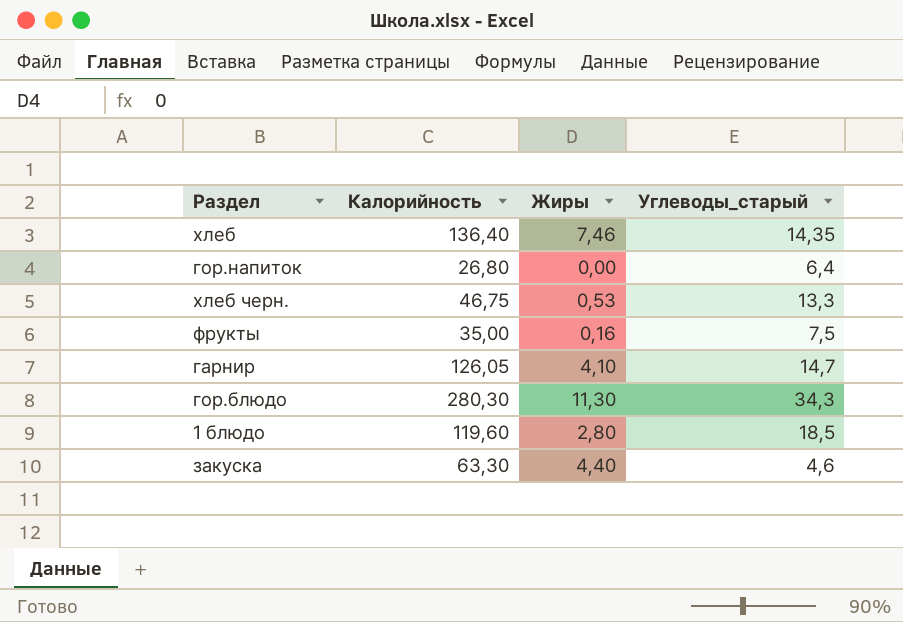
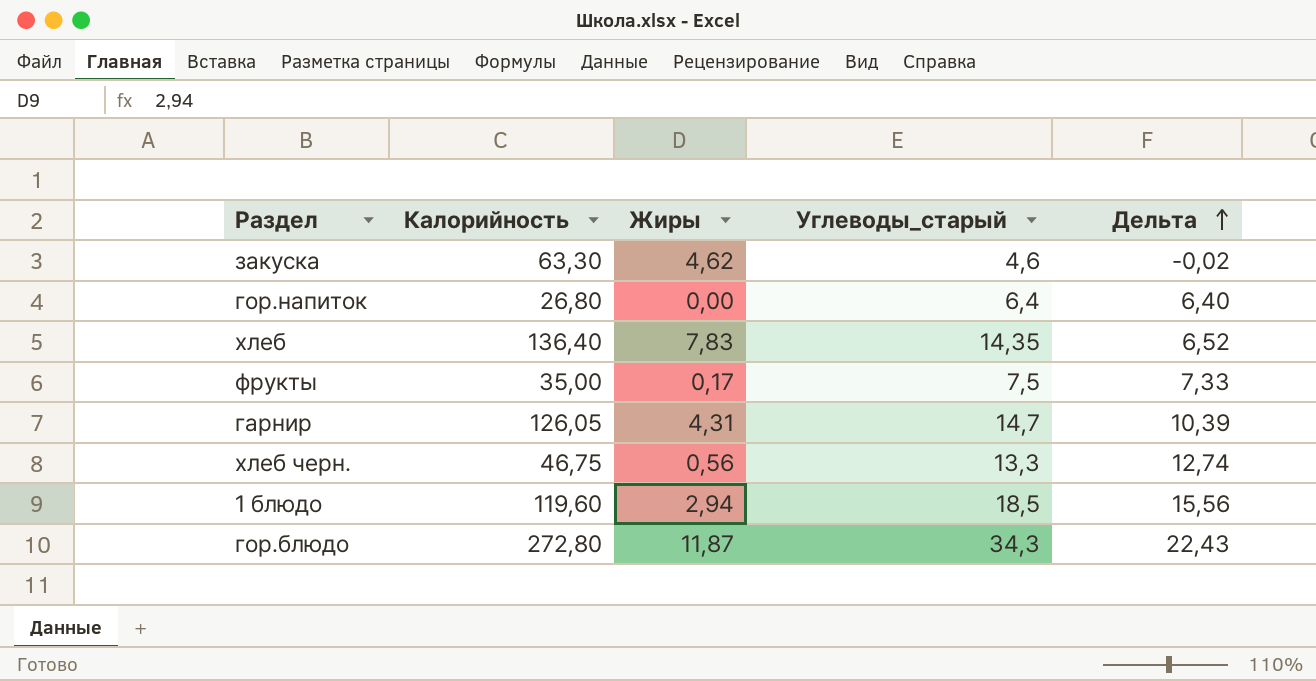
row order: none -> Дельта ascending
column Дельта | formula: none -> [Углеводы_старый] - [Жиры]
закуска | Жиры: 4,40 -> 4,62
хлеб | Жиры: 7,46 -> 7,83
фрукты | Жиры: 0,16 -> 0,17
гарнир | Жиры: 4,10 -> 4,31
хлеб черн. | Жиры: 0,53 -> 0,56
1 блюдо | Жиры: 2,80 -> 2,94
гор.блюдо | Калорийность: 280,30 -> 272,80
гор.блюдо | Жиры: 11,30 -> 11,87

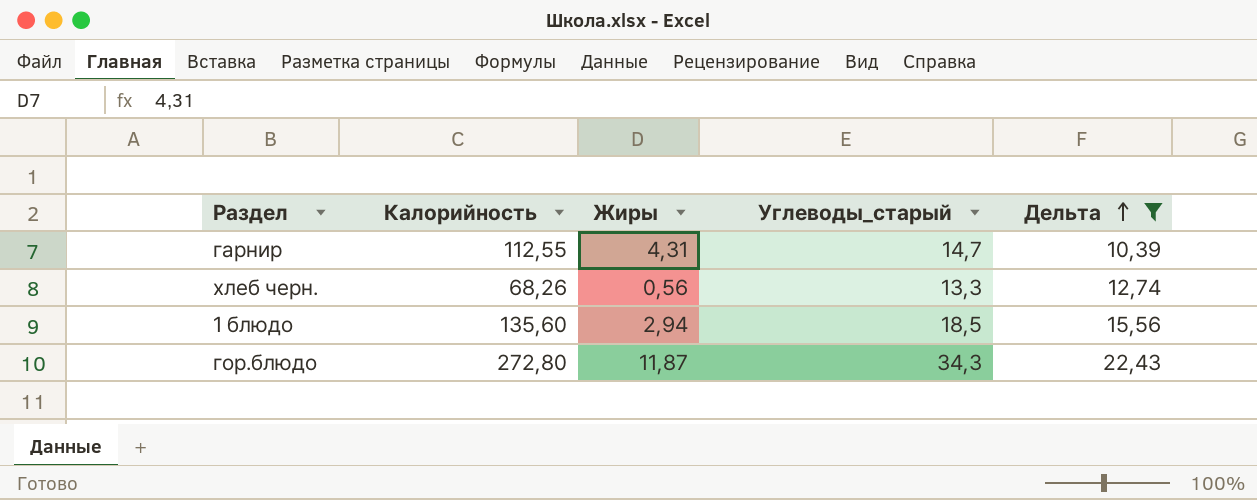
filter: none -> Дельта >= 10,39
гарнир | Калорийность: 126,05 -> 112,55
хлеб черн. | Калорийность: 46,75 -> 68,26
1 блюдо | Калорийность: 119,60 -> 135,60

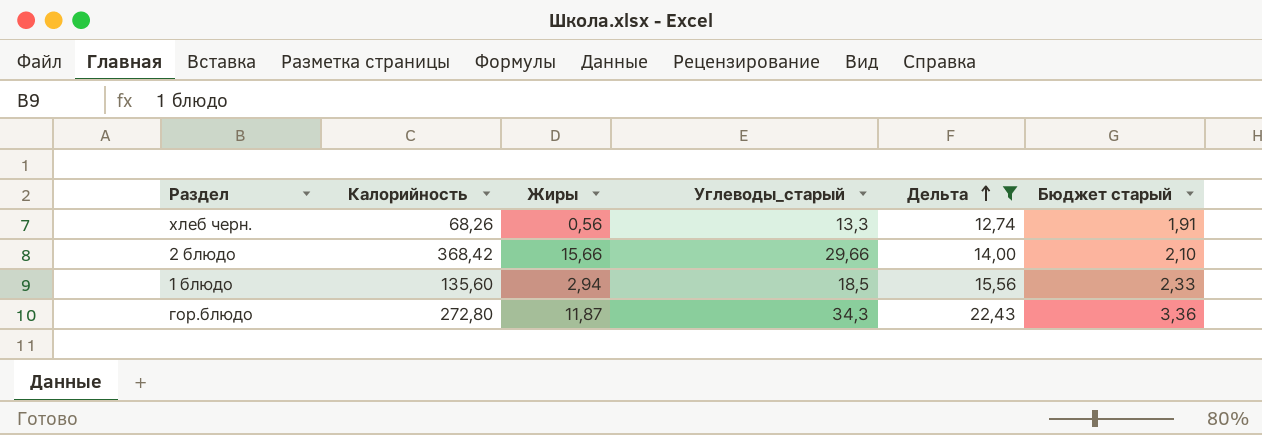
column Бюджет старый | formula: none -> [Дельта] * 0,15
row гарнир: 112,55 | 4,31 | 14,7 | 10,39 -> none
row 2 блюдо: none -> 368,42 | 15,66 | 29,66 | 14,00 | 2,10

